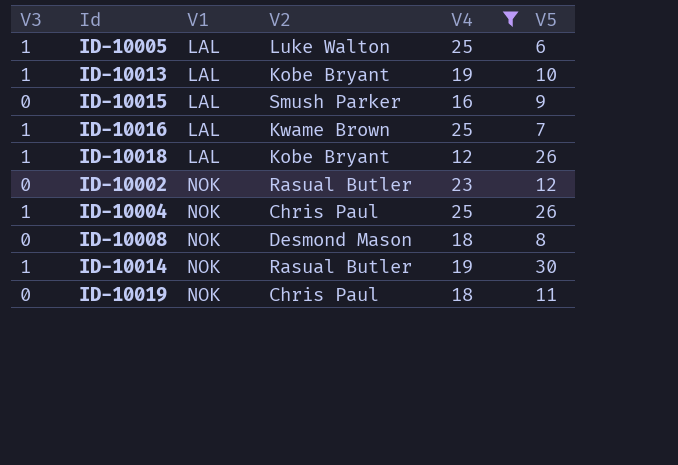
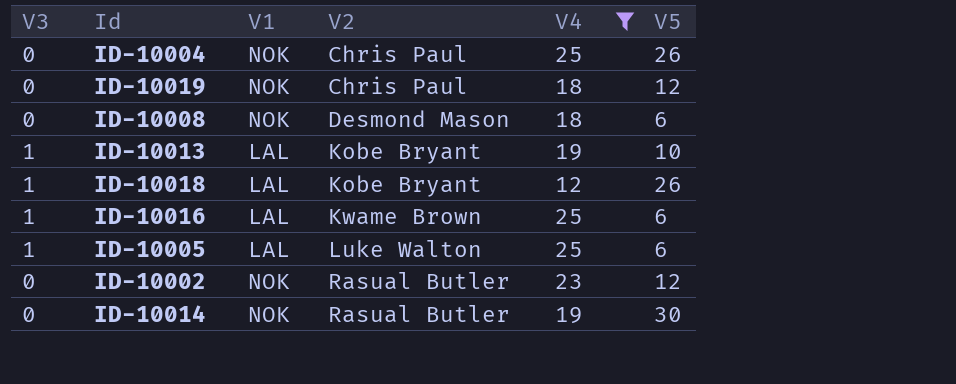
row order: V1 ascending -> V2 ascending
row ID-10015: 0 | LAL | Smush Parker | 16 | 9 -> none
ID-10004 | V3: 1 -> 0
ID-10019 | V5: 11 -> 12
ID-10008 | V5: 8 -> 6
ID-10016 | V5: 7 -> 6
ID-10014 | V3: 1 -> 0

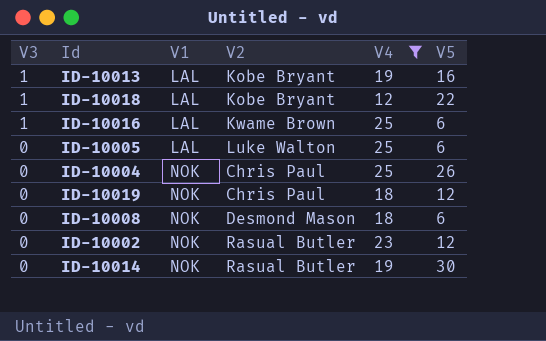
row order: V2 ascending -> V3 descending
ID-10013 | V5: 10 -> 16
ID-10018 | V5: 26 -> 22
ID-10005 | V3: 1 -> 0

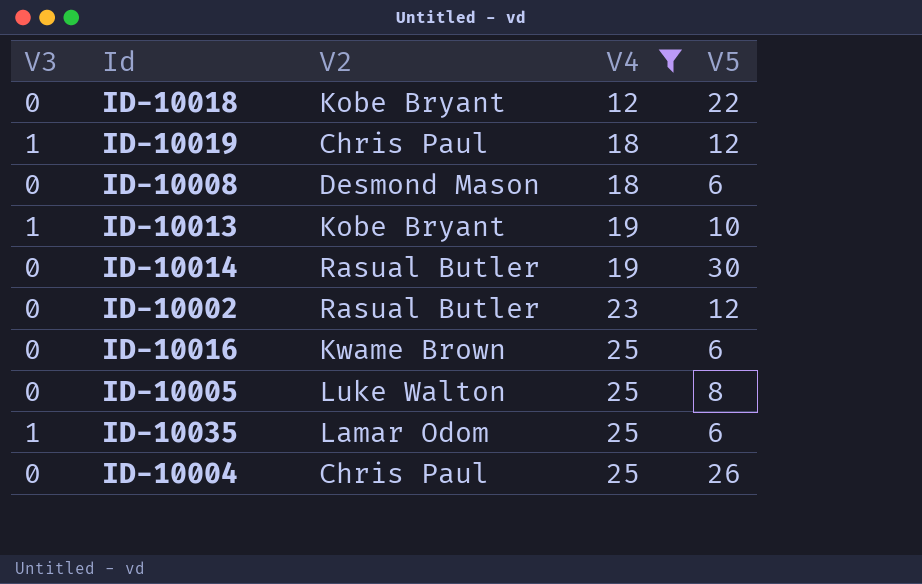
row order: V3 descending -> V4 ascending
column V1 | position: 3 -> none
ID-10018 | V3: 1 -> 0
ID-10019 | V3: 0 -> 1
ID-10013 | V5: 16 -> 10
ID-10016 | V3: 1 -> 0
ID-10005 | V5: 6 -> 8
row ID-10035: none -> 1 | Lamar Odom | 25 | 6

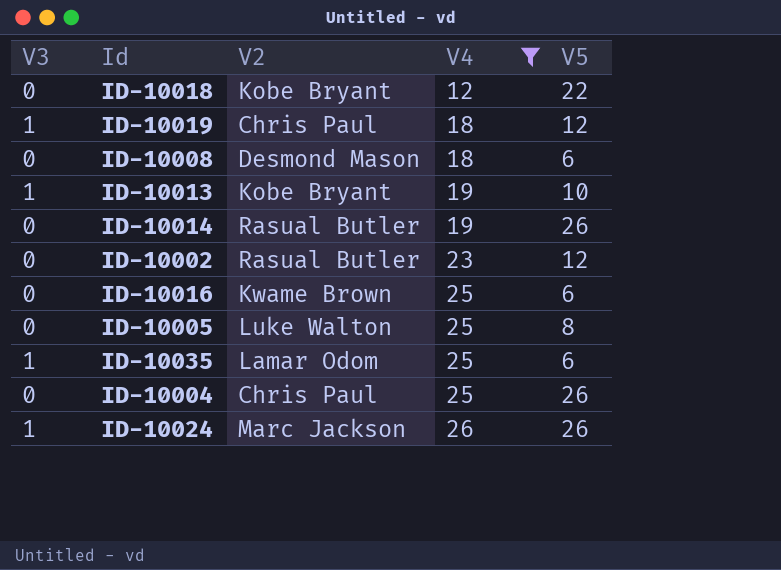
ID-10014 | V5: 30 -> 26
row ID-10024: none -> 1 | Marc Jackson | 26 | 26

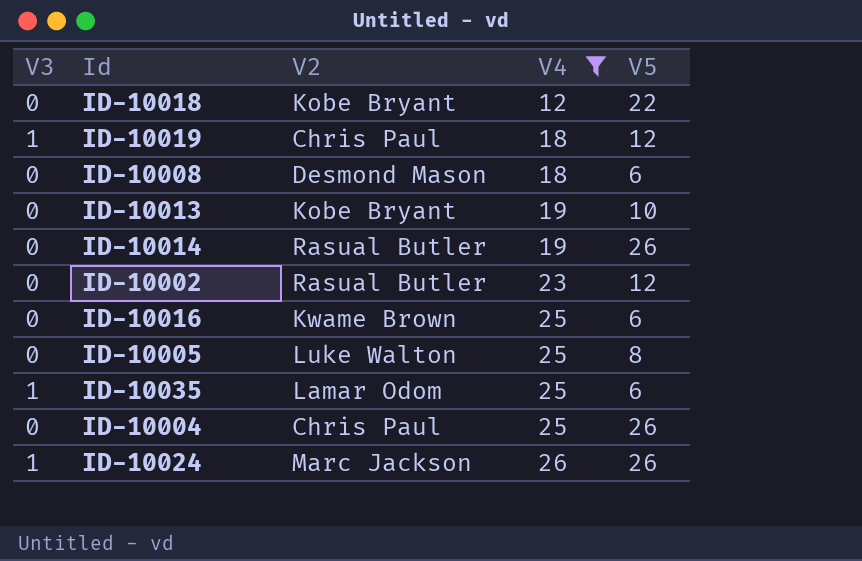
ID-10013 | V3: 1 -> 0

